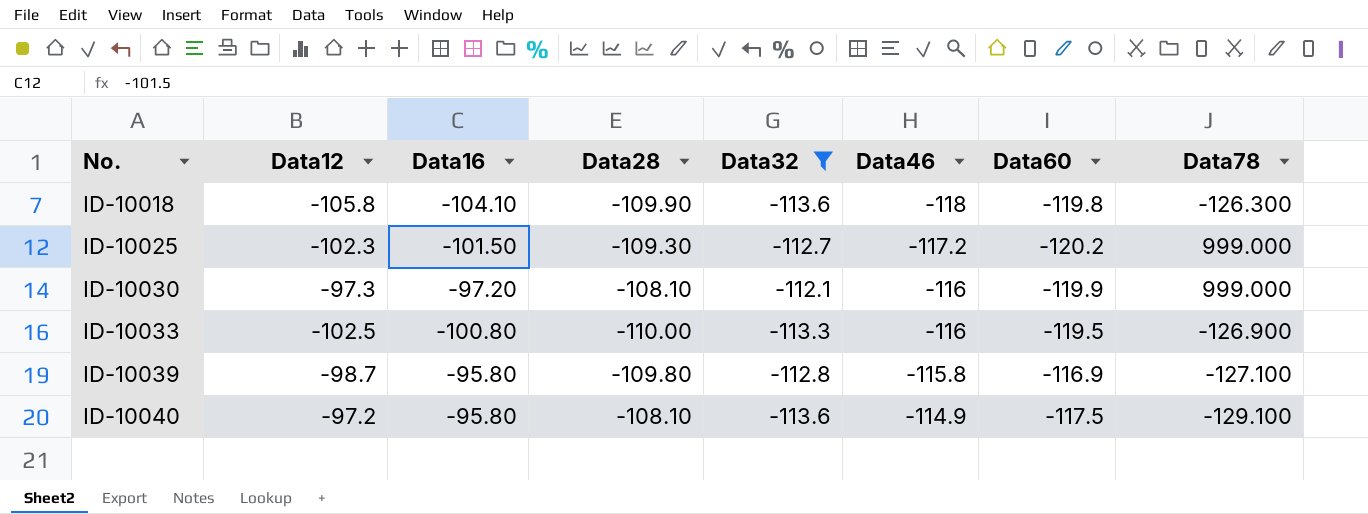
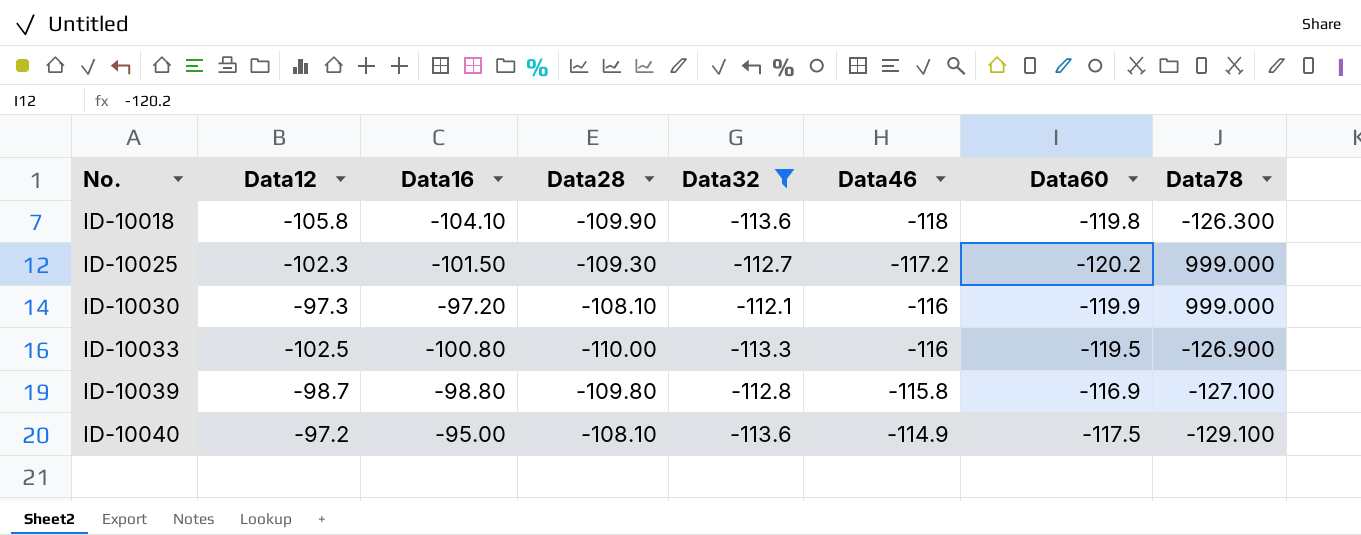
ID-10039 | Data16: -95.80 -> -98.80
ID-10040 | Data16: -95.80 -> -95.00

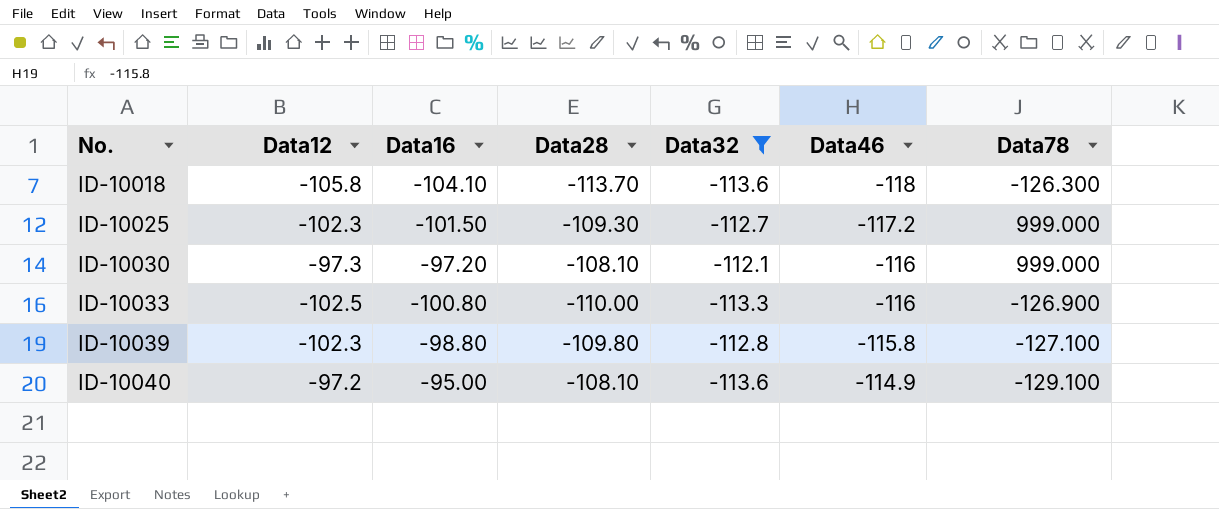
column Data60 | position: 7 -> none
ID-10018 | Data28: -109.90 -> -113.70
ID-10039 | Data12: -98.7 -> -102.3

